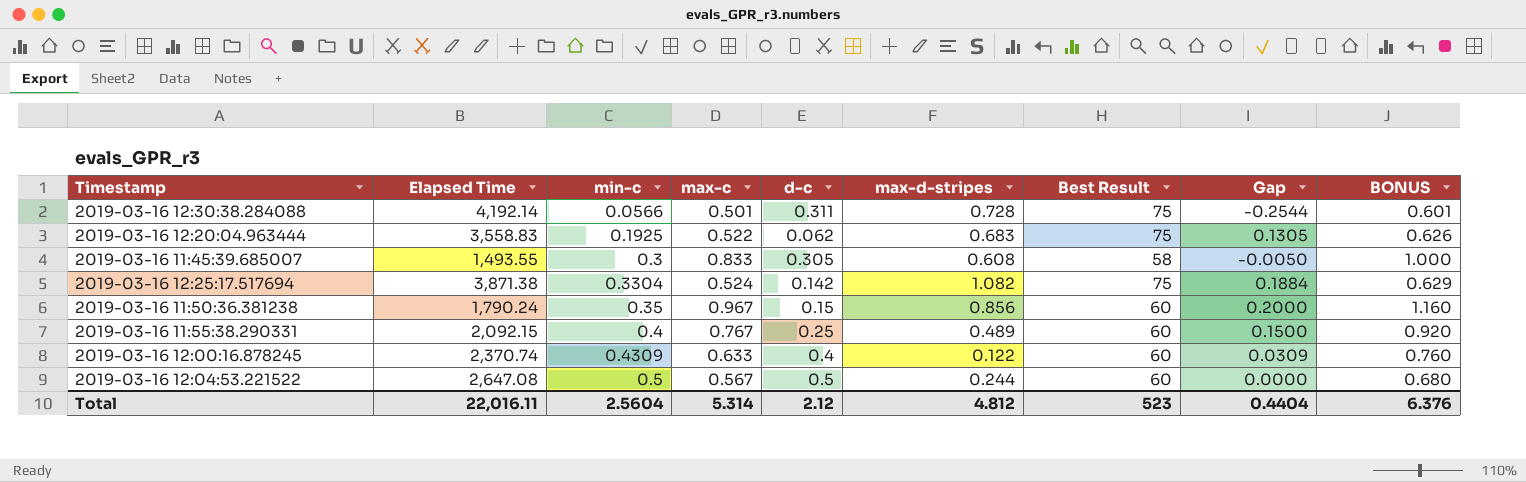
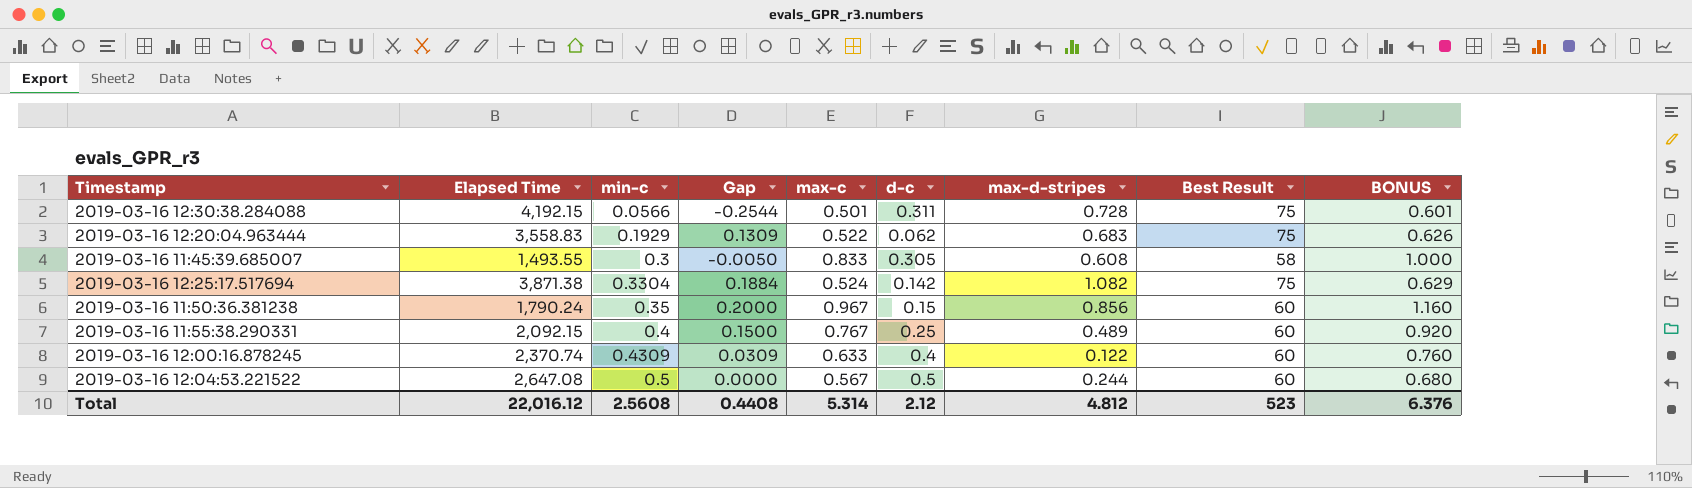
column Gap | position: 8 -> 4
2019-03-16 12:30:38.284088 | Elapsed Time: 4,192.14 -> 4,192.15
2019-03-16 12:20:04.963444 | min-c: 0.1925 -> 0.1929
2019-03-16 12:20:04.963444 | Gap: 0.1305 -> 0.1309
Total | Elapsed Time: 22,016.11 -> 22,016.12
Total | min-c: 2.5604 -> 2.5608
Total | Gap: 0.4404 -> 0.4408

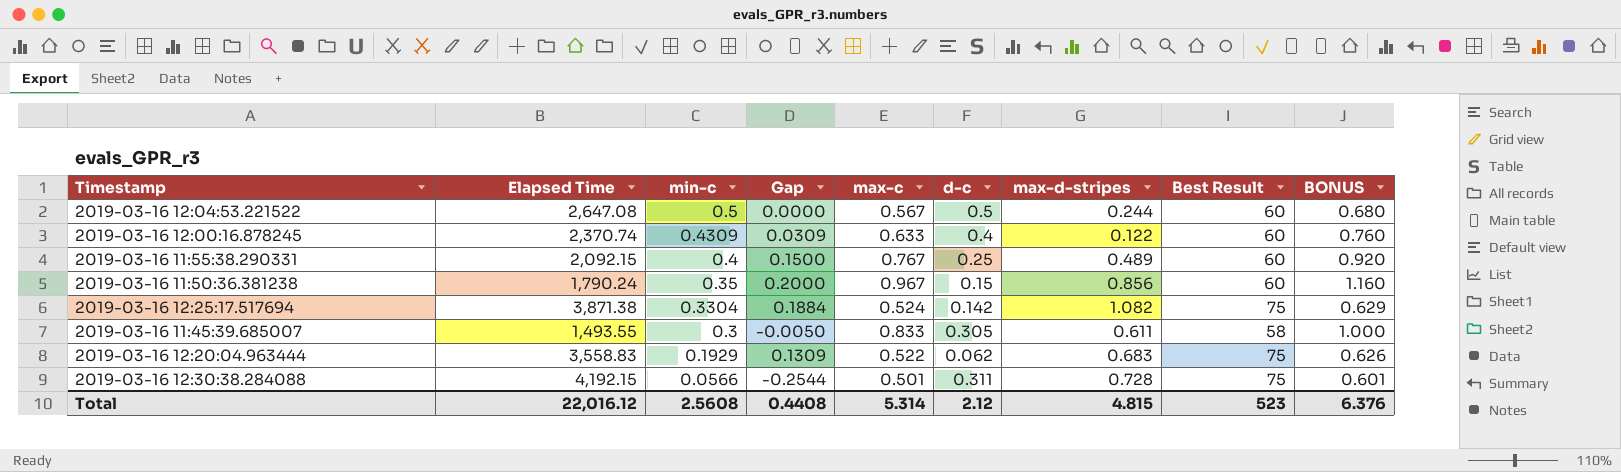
row order: min-c ascending -> min-c descending
2019-03-16 11:45:39.685007 | max-d-stripes: 0.608 -> 0.611
Total | max-d-stripes: 4.812 -> 4.815

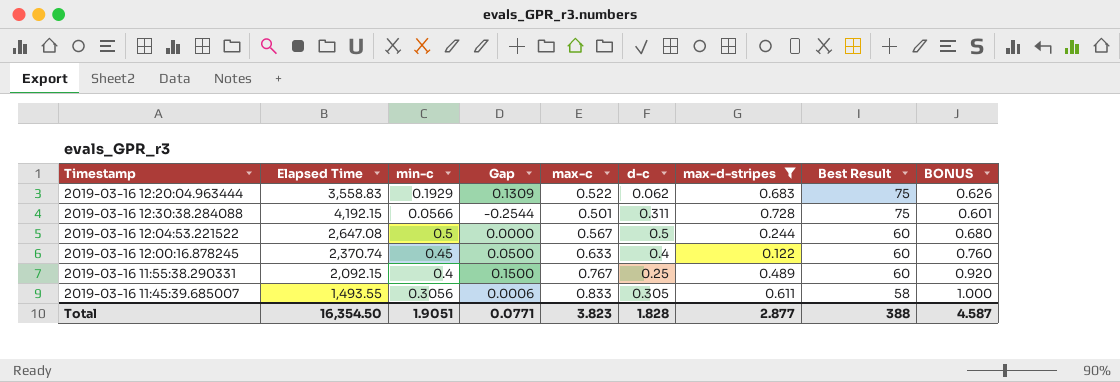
filter: none -> max-d-stripes <= 0.728
row order: min-c descending -> Best Result descending
2019-03-16 12:00:16.878245 | min-c: 0.4309 -> 0.45
2019-03-16 12:00:16.878245 | Gap: 0.0309 -> 0.0500
2019-03-16 11:45:39.685007 | min-c: 0.3 -> 0.3056
2019-03-16 11:45:39.685007 | Gap: -0.0050 -> 0.0006
Total | Elapsed Time: 22,016.12 -> 16,354.50
Total | min-c: 2.5608 -> 1.9051
Total | Gap: 0.4408 -> 0.0771
Total | max-c: 5.314 -> 3.823
Total | d-c: 2.12 -> 1.828
Total | max-d-stripes: 4.815 -> 2.877
Total | Best Result: 523 -> 388
Total | BONUS: 6.376 -> 4.587

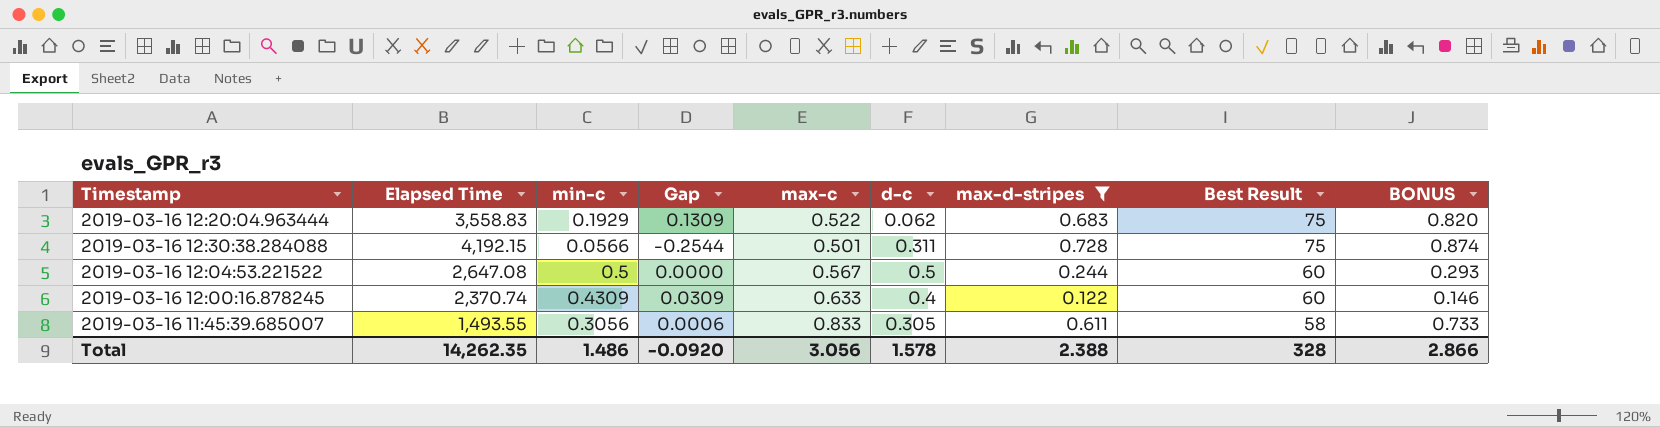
column BONUS | formula: [max-c] * 1.2 -> [max-d-stripes] * 1.2
row 2019-03-16 11:55:38.290331: 2,092.15 | 0.4 | 0.1500 | 0.767 | 0.25 | 0.489 | 60 | 0.920 -> none
2019-03-16 12:00:16.878245 | min-c: 0.45 -> 0.4309
2019-03-16 12:00:16.878245 | Gap: 0.0500 -> 0.0309
Total | Elapsed Time: 16,354.50 -> 14,262.35
Total | min-c: 1.9051 -> 1.486
Total | Gap: 0.0771 -> -0.0920
Total | max-c: 3.823 -> 3.056
Total | d-c: 1.828 -> 1.578
Total | max-d-stripes: 2.877 -> 2.388
Total | Best Result: 388 -> 328
Total | BONUS: 4.587 -> 2.866

